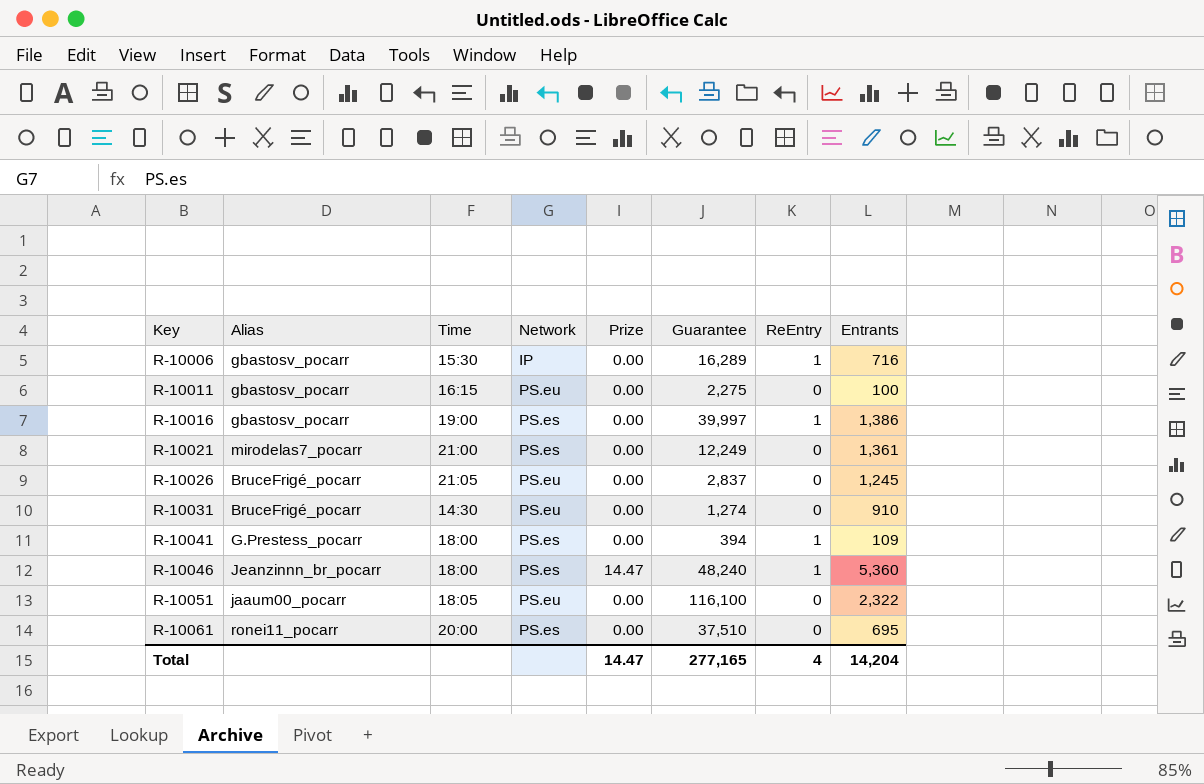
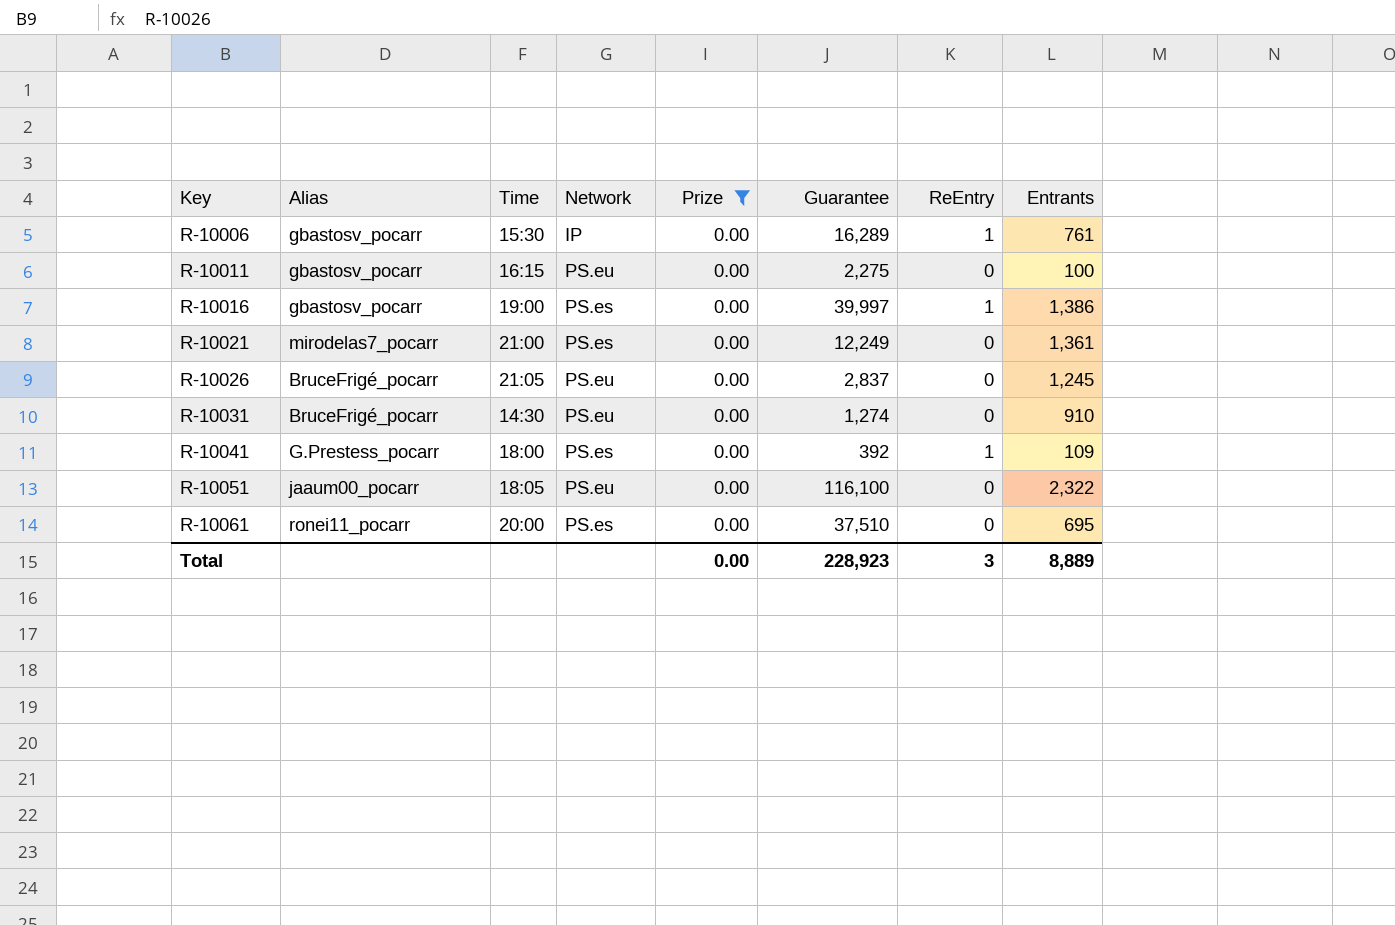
filter: none -> Prize = 0.00
R-10006 | Entrants: 716 -> 761
R-10041 | Guarantee: 394 -> 392
Total | Prize: 14.47 -> 0.00
Total | Guarantee: 277,165 -> 228,923
Total | ReEntry: 4 -> 3
Total | Entrants: 14,204 -> 8,889

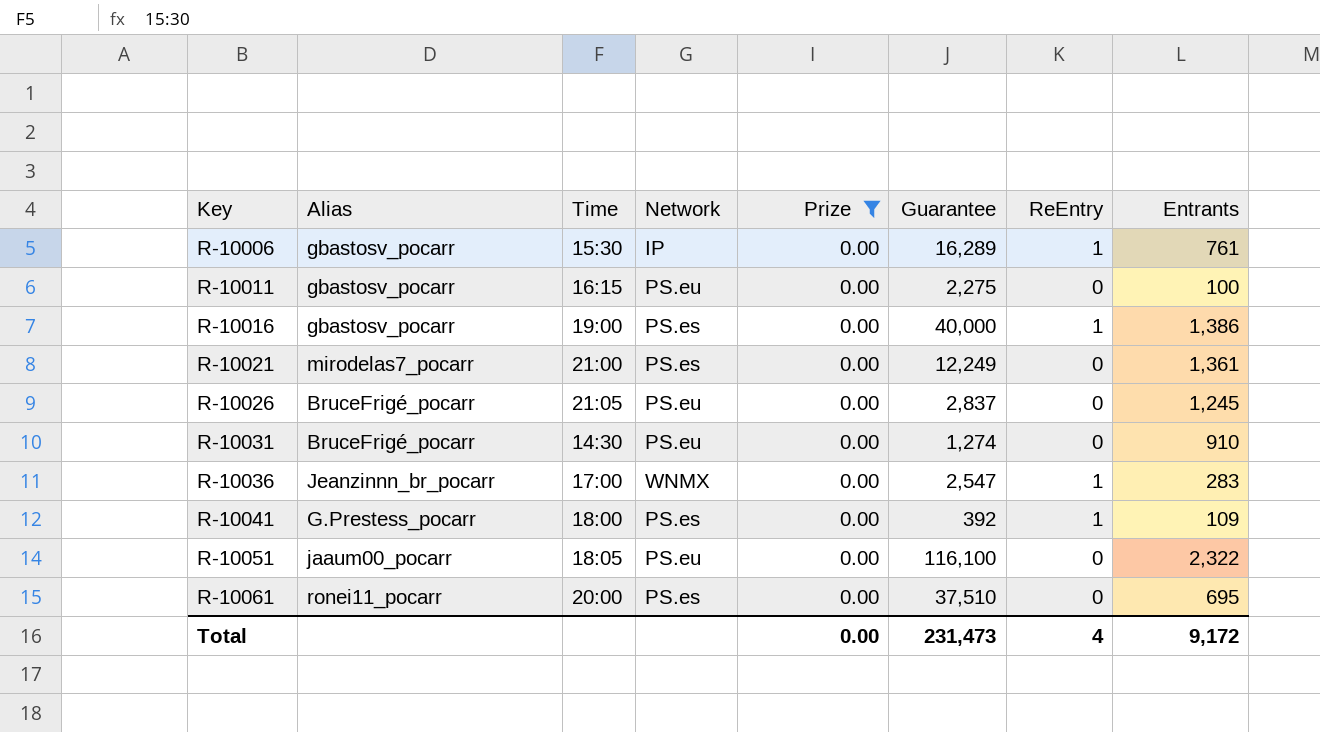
R-10016 | Guarantee: 39,997 -> 40,000
row R-10036: none -> Jeanzinnn_br_pocarr | 17:00 | WNMX | 0.00 | 2,547 | 1 | 283
Total | Guarantee: 228,923 -> 231,473
Total | ReEntry: 3 -> 4
Total | Entrants: 8,889 -> 9,172

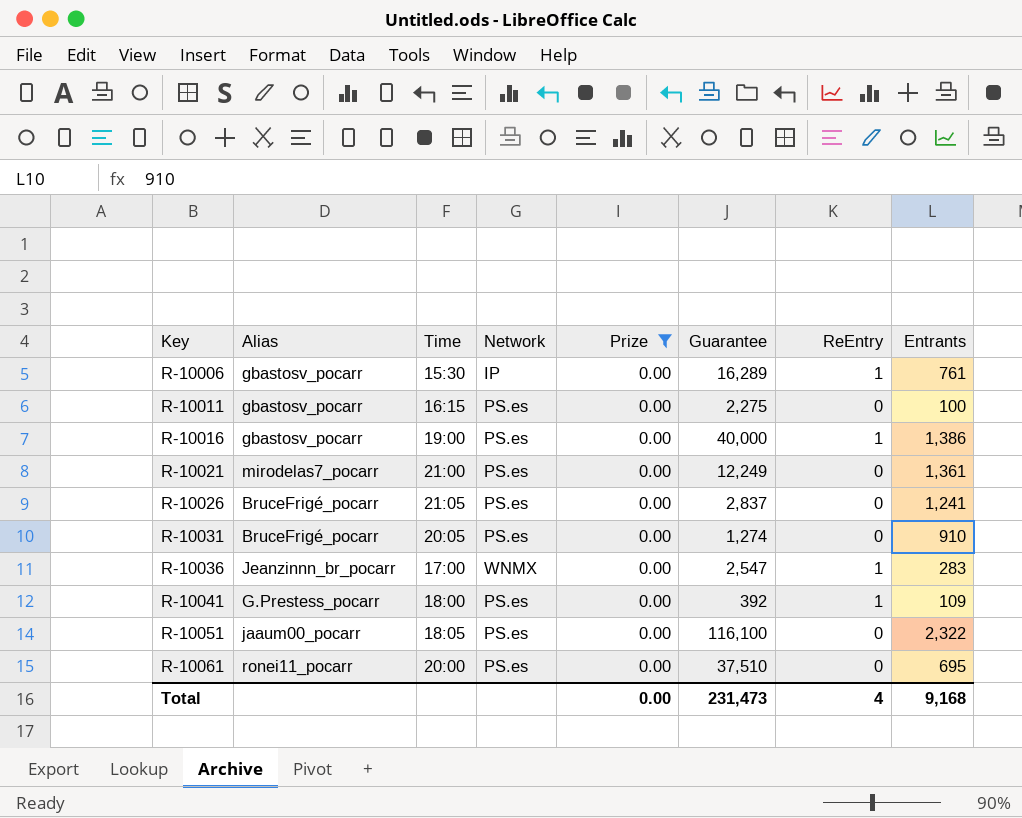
R-10011 | Network: PS.eu -> PS.es
R-10026 | Network: PS.eu -> PS.es
R-10026 | Entrants: 1,245 -> 1,241
R-10031 | Time: 14:30 -> 20:05
R-10031 | Network: PS.eu -> PS.es
R-10051 | Network: PS.eu -> PS.es
Total | Entrants: 9,172 -> 9,168

